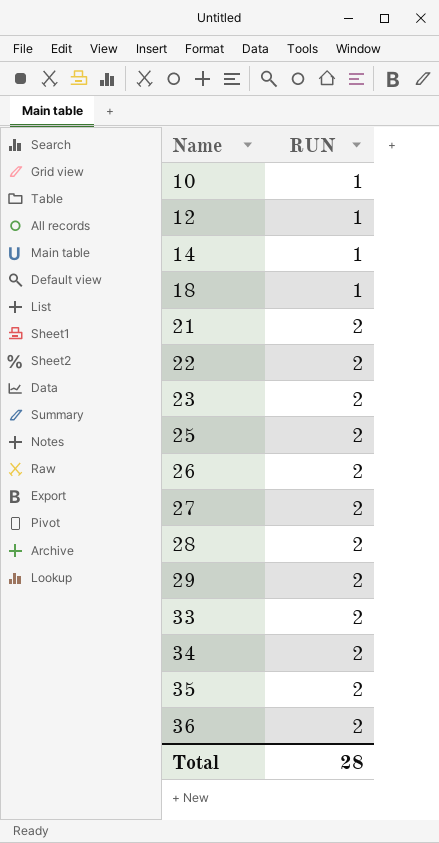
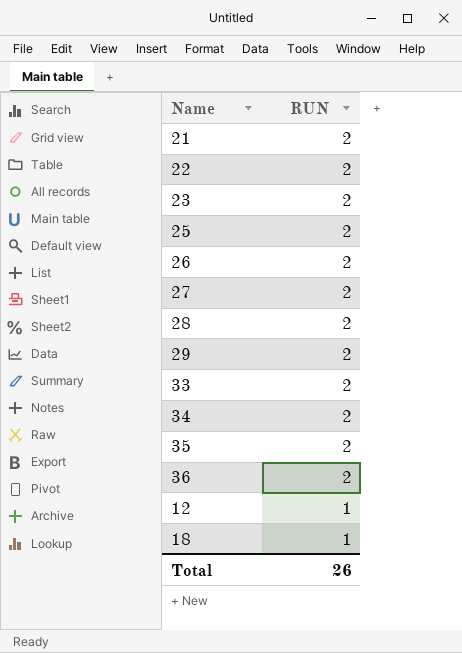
row order: Name ascending -> RUN descending
row 10: 1 -> none
row 14: 1 -> none
Total | RUN: 28 -> 26

